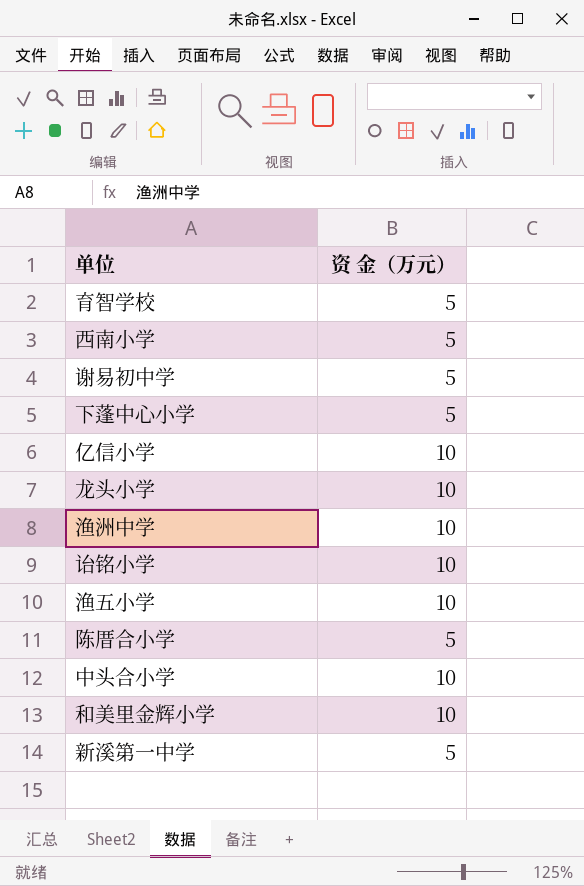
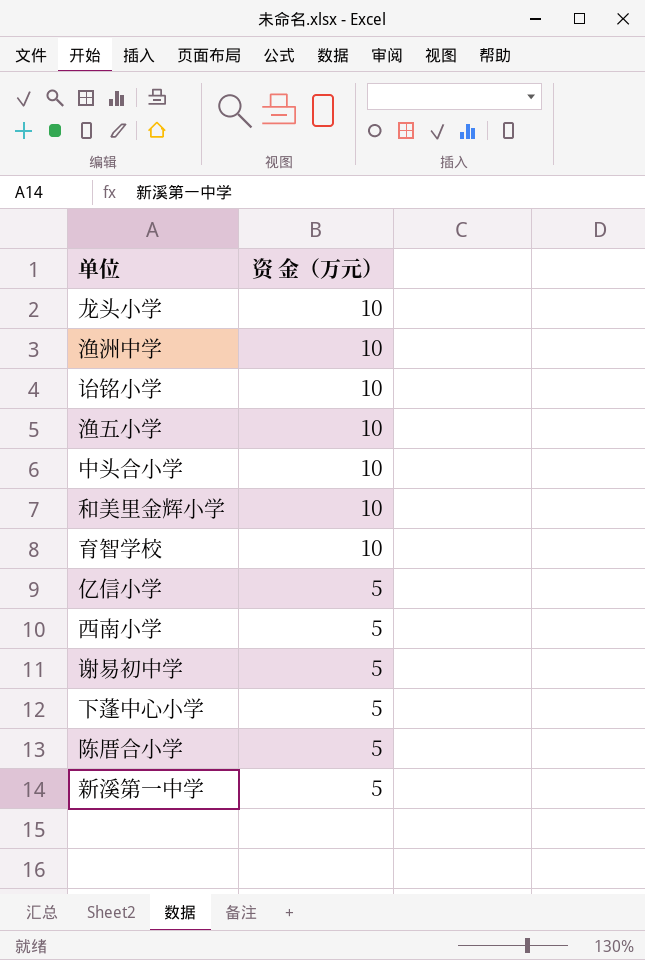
row order: none -> 资 金（万元） descending
育智学校 | 资 金（万元）: 5 -> 10
亿信小学 | 资 金（万元）: 10 -> 5

